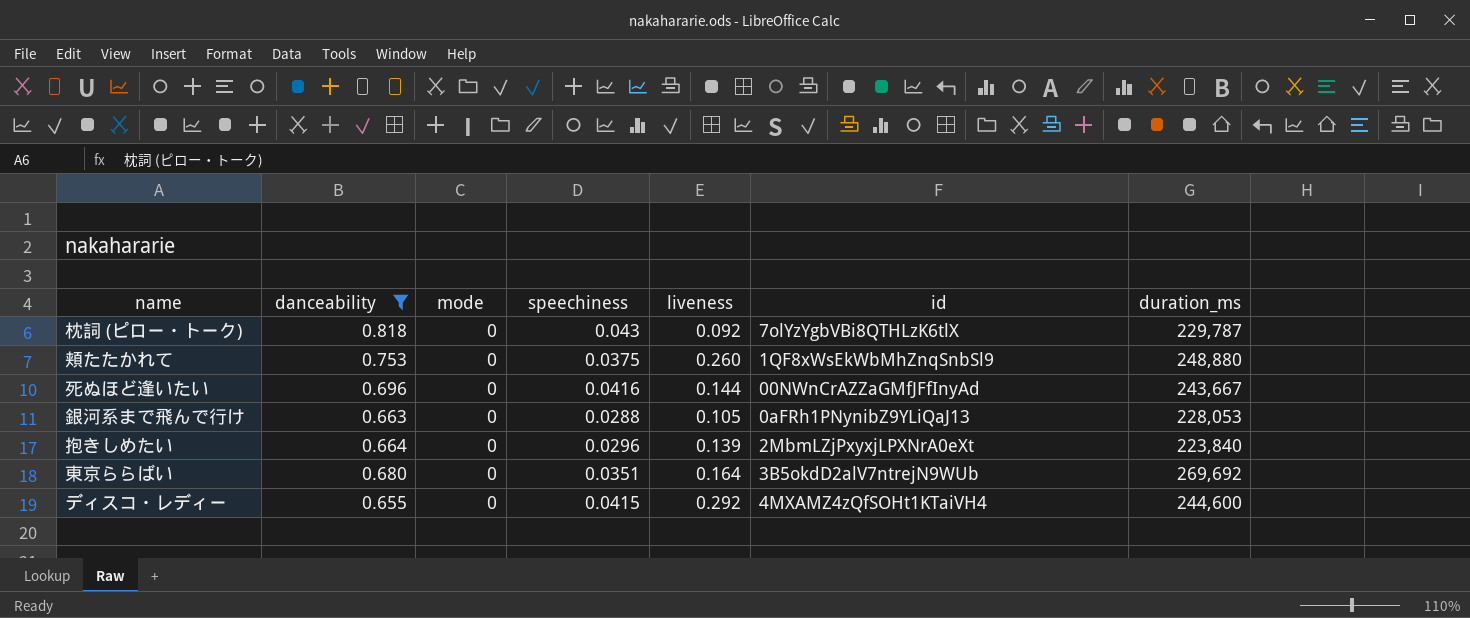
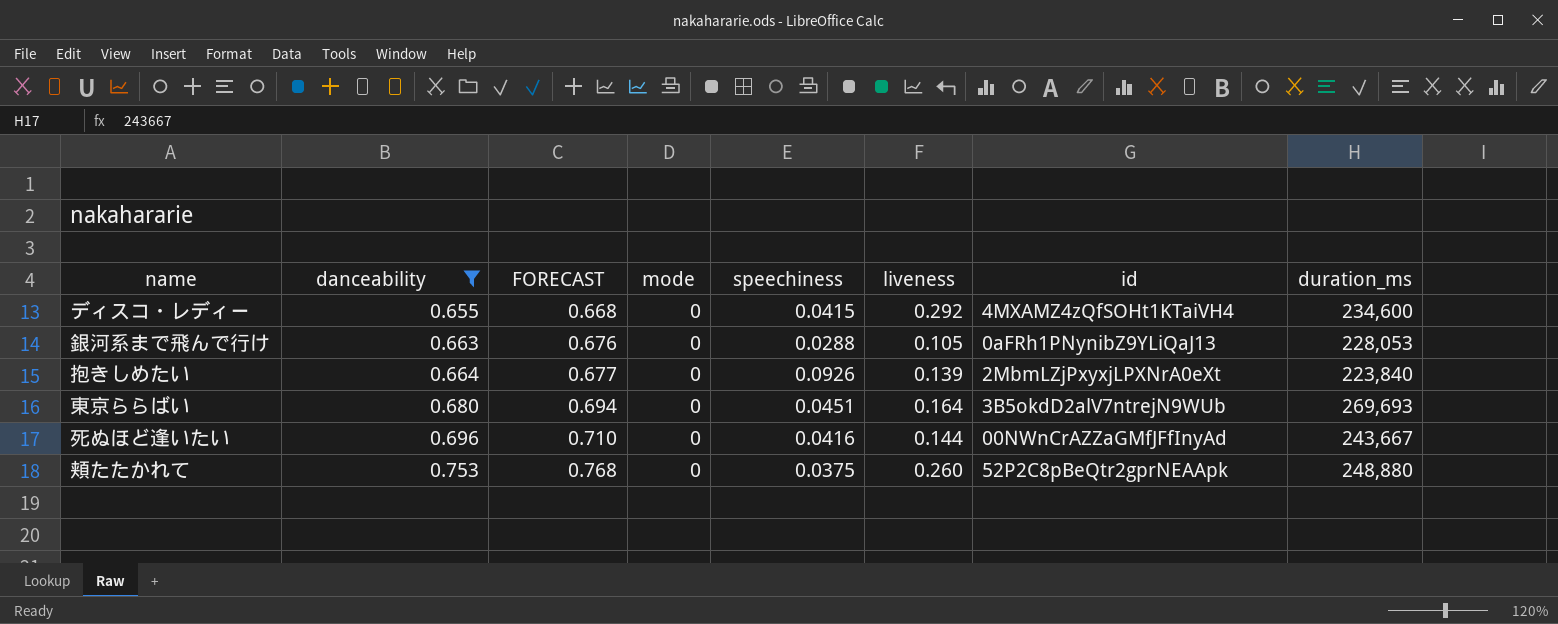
row order: none -> danceability ascending
column FORECAST | formula: none -> [danceability] * 1.02
row 枕詞 (ピロー・トーク): 0.818 | 0 | 0.043 | 0.092 | 7olYzYgbVBi8QTHLzK6tlX | 229,787 -> none
ディスコ・レディー | duration_ms: 244,600 -> 234,600
抱きしめたい | speechiness: 0.0296 -> 0.0926
東京ららばい | speechiness: 0.0351 -> 0.0451
東京ららばい | duration_ms: 269,692 -> 269,693
頬たたかれて | id: 1QF8xWsEkWbMhZnqSnbSl9 -> 52P2C8pBeQtr2gprNEAApk

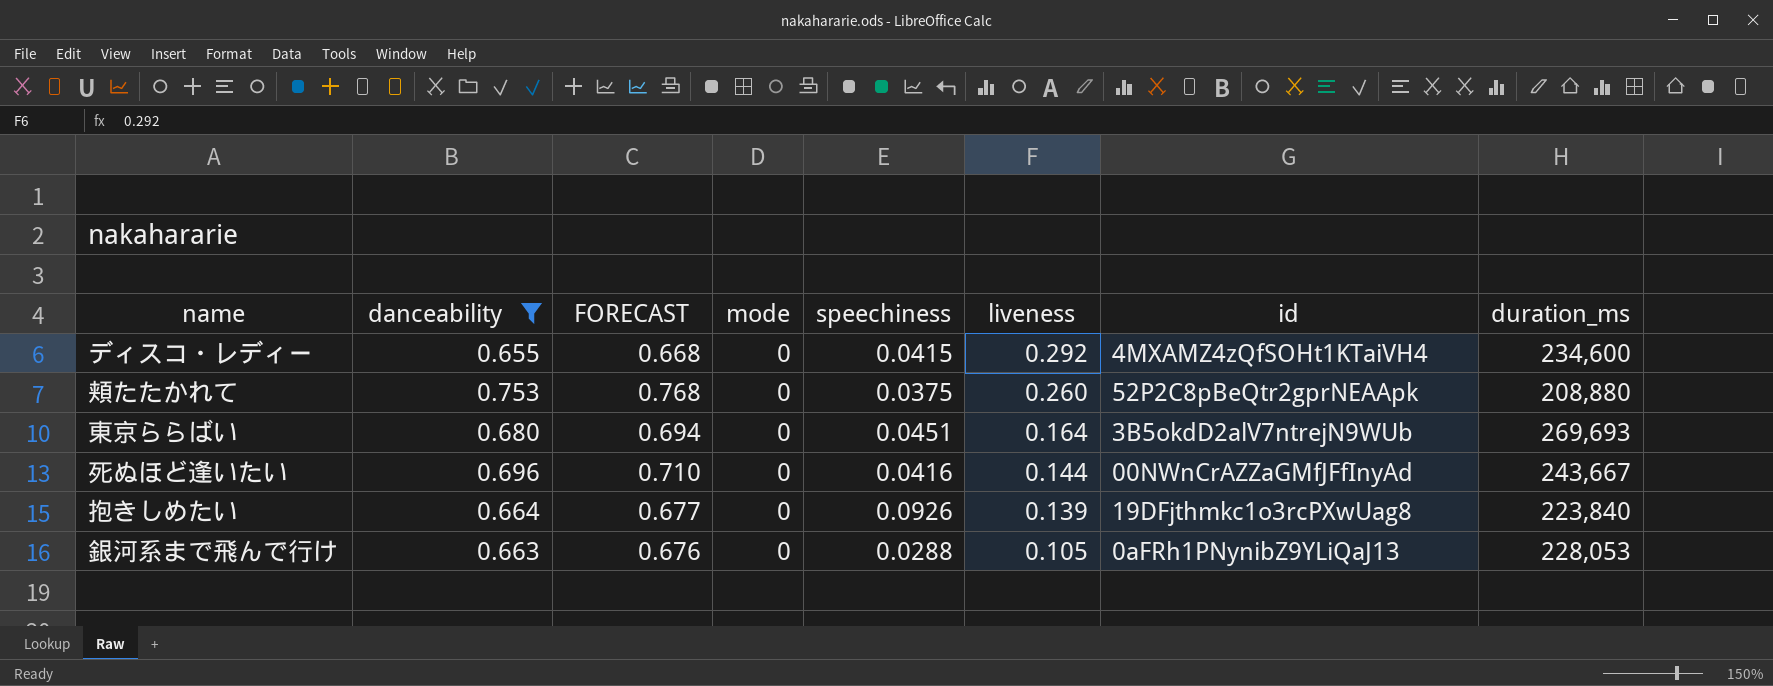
row order: danceability ascending -> liveness descending
頬たたかれて | duration_ms: 248,880 -> 208,880
抱きしめたい | id: 2MbmLZjPxyxjLPXNrA0eXt -> 19DFjthmkc1o3rcPXwUag8

